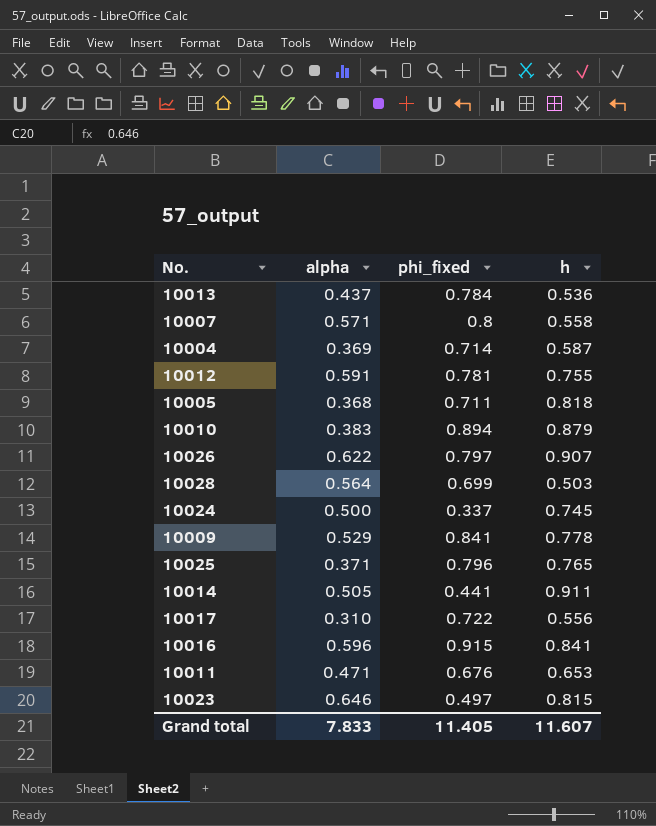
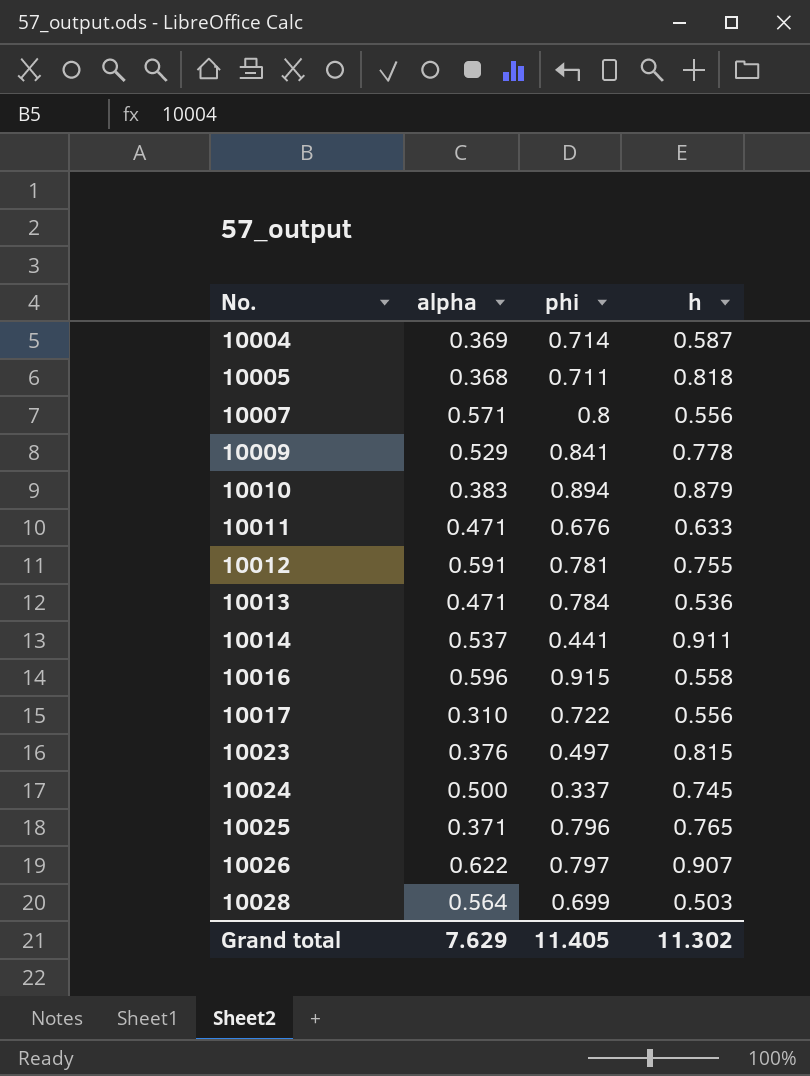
row order: none -> No. ascending
column name: phi_fixed -> phi
10007 | h: 0.558 -> 0.556
10011 | h: 0.653 -> 0.633
10013 | alpha: 0.437 -> 0.471
10014 | alpha: 0.505 -> 0.537
10016 | h: 0.841 -> 0.558
10023 | alpha: 0.646 -> 0.376
Grand total | alpha: 7.833 -> 7.629
Grand total | h: 11.607 -> 11.302

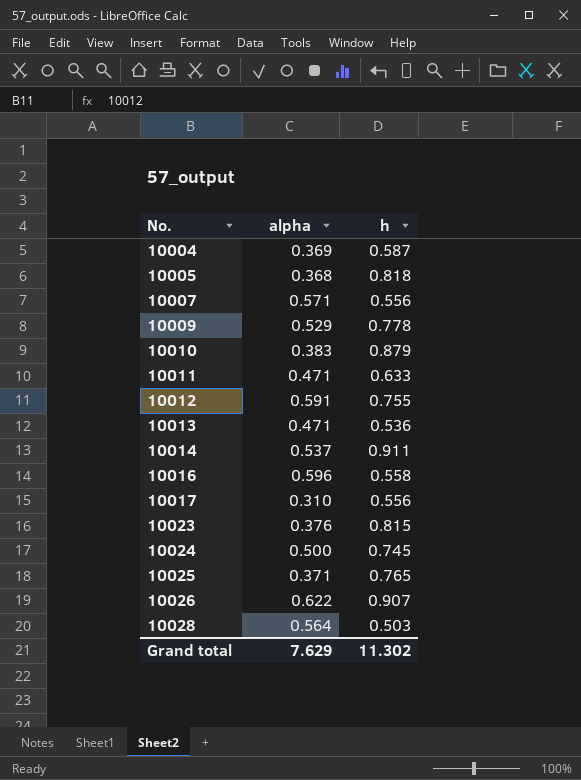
column phi | position: 3 -> none

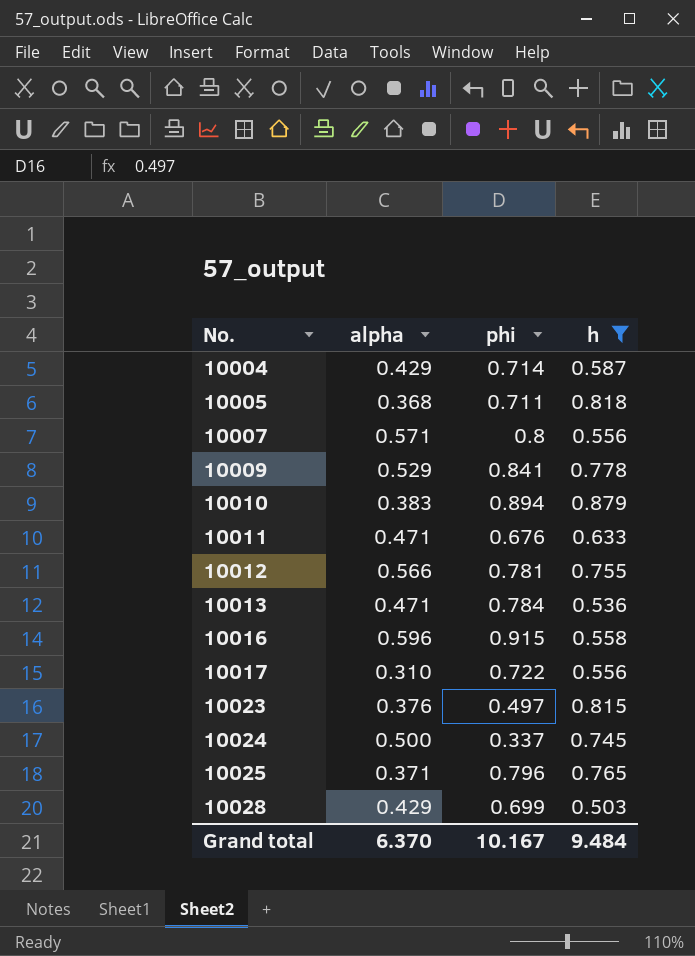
filter: none -> h <= 0.879
column phi | position: none -> 3
10004 | alpha: 0.369 -> 0.429
10012 | alpha: 0.591 -> 0.566
10028 | alpha: 0.564 -> 0.429
Grand total | alpha: 7.629 -> 6.370
Grand total | h: 11.302 -> 9.484

